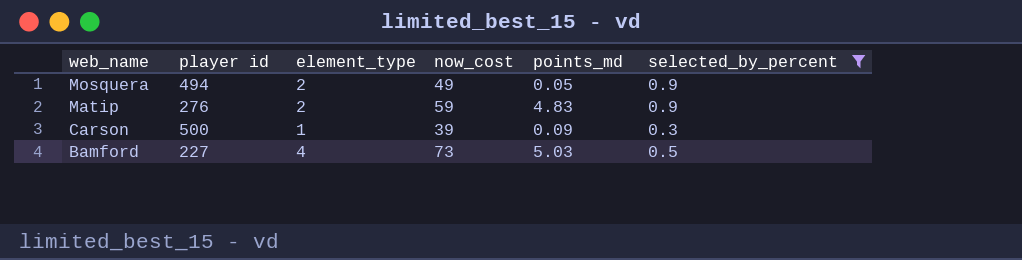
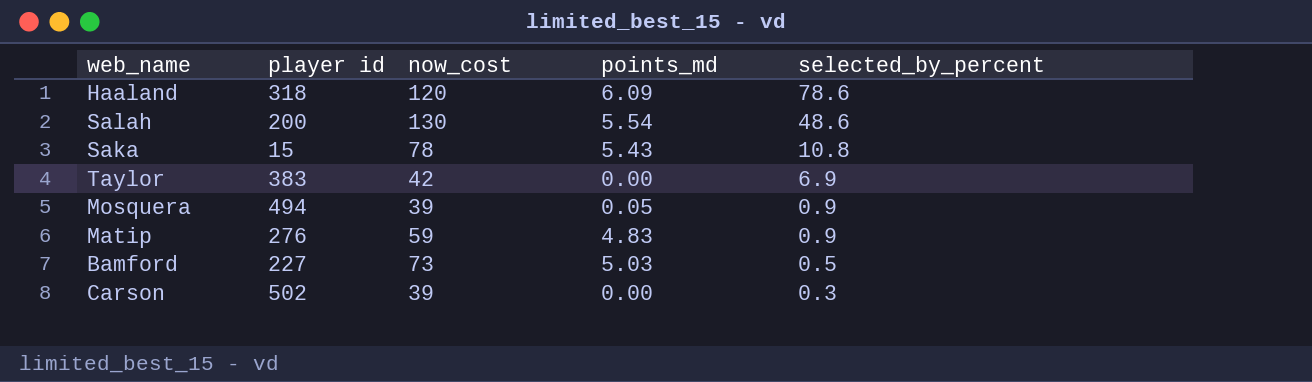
filter: selected_by_percent <= 0.9 -> none
row order: web_name descending -> selected_by_percent descending
column element_type | position: 3 -> none
Mosquera | now_cost: 49 -> 39
Carson | player id: 500 -> 502
Carson | points_md: 0.09 -> 0.00

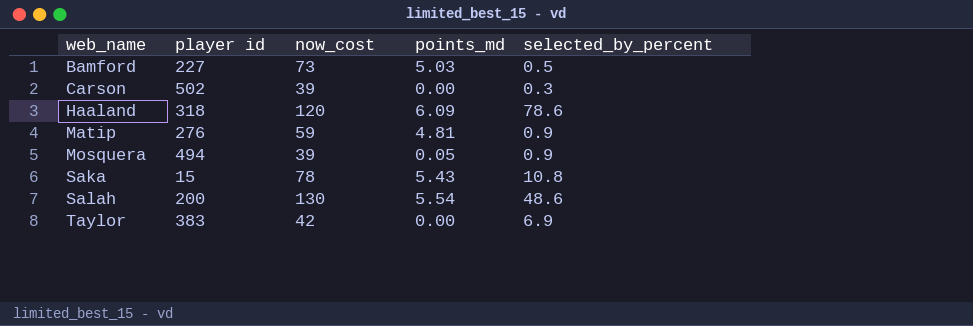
row order: selected_by_percent descending -> web_name ascending
Matip | points_md: 4.83 -> 4.81

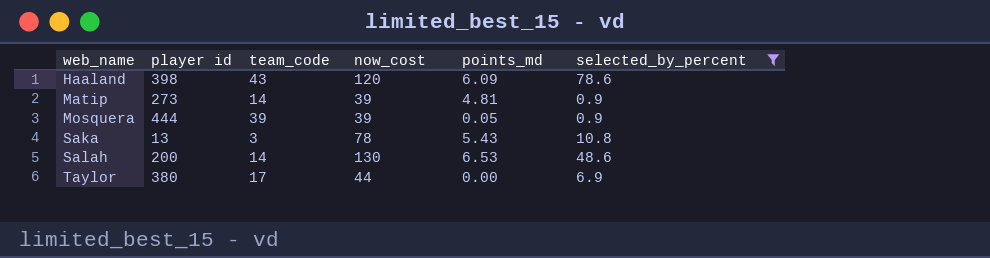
filter: none -> selected_by_percent >= 0.9
column team_code | position: none -> 3
Haaland | player id: 318 -> 398
Matip | player id: 276 -> 273
Matip | now_cost: 59 -> 39
Mosquera | player id: 494 -> 444
Saka | player id: 15 -> 13
Salah | points_md: 5.54 -> 6.53
Taylor | player id: 383 -> 380
Taylor | now_cost: 42 -> 44

